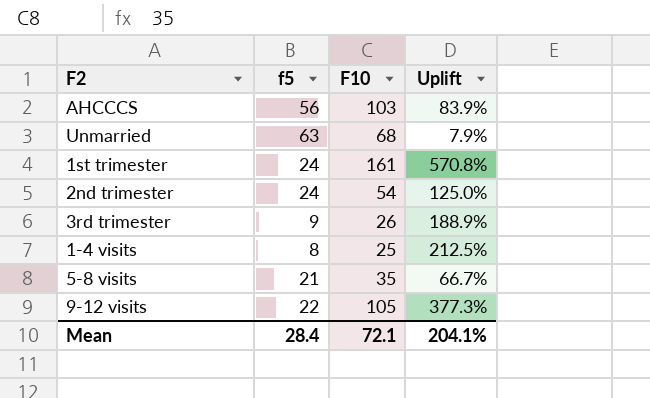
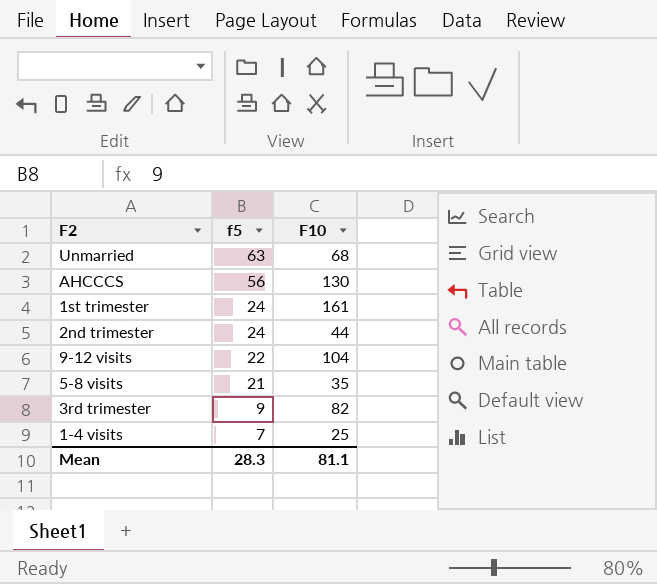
row order: none -> f5 descending
column Uplift | formula: ([F10] - [f5]) / [f5] -> none
AHCCCS | F10: 103 -> 130
2nd trimester | F10: 54 -> 44
9-12 visits | F10: 105 -> 104
3rd trimester | F10: 26 -> 82
1-4 visits | f5: 8 -> 7
Mean | f5: 28.4 -> 28.3
Mean | F10: 72.1 -> 81.1

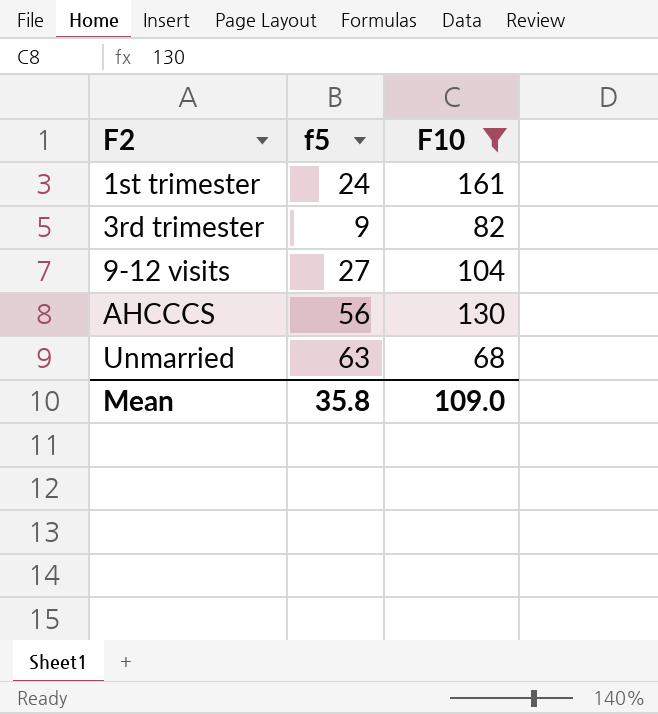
filter: none -> F10 >= 68
row order: f5 descending -> F2 ascending
9-12 visits | f5: 22 -> 27
Mean | f5: 28.3 -> 35.8
Mean | F10: 81.1 -> 109.0

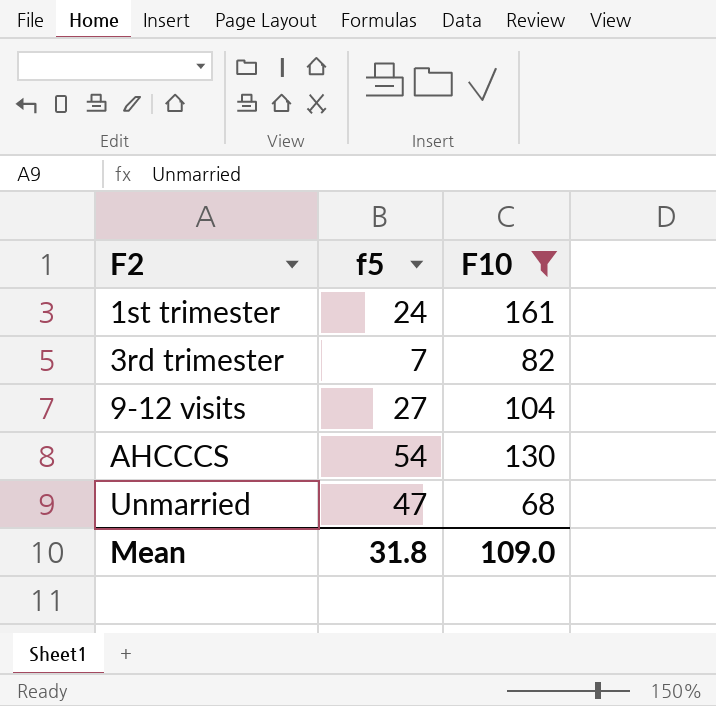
3rd trimester | f5: 9 -> 7
AHCCCS | f5: 56 -> 54
Unmarried | f5: 63 -> 47
Mean | f5: 35.8 -> 31.8

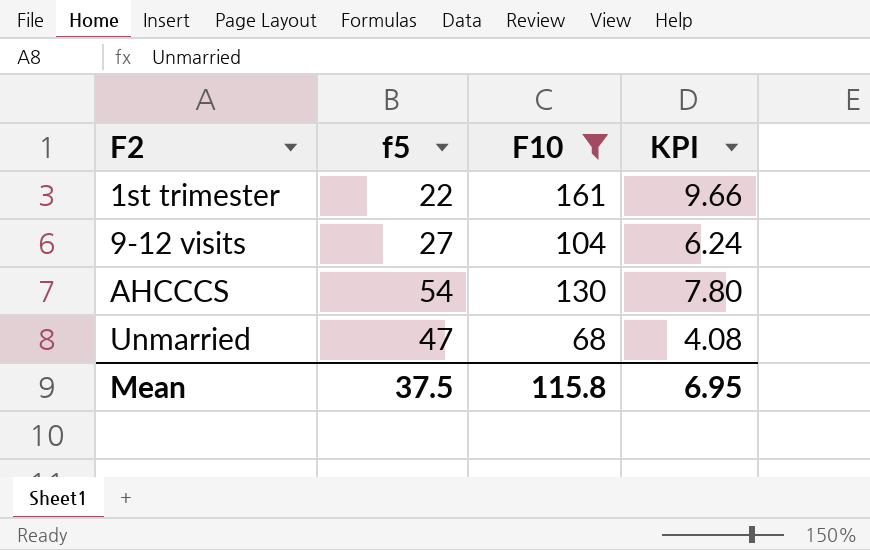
column KPI | formula: none -> [F10] * 0.06
row 3rd trimester: 7 | 82 -> none
1st trimester | f5: 24 -> 22
Mean | f5: 31.8 -> 37.5
Mean | F10: 109.0 -> 115.8

